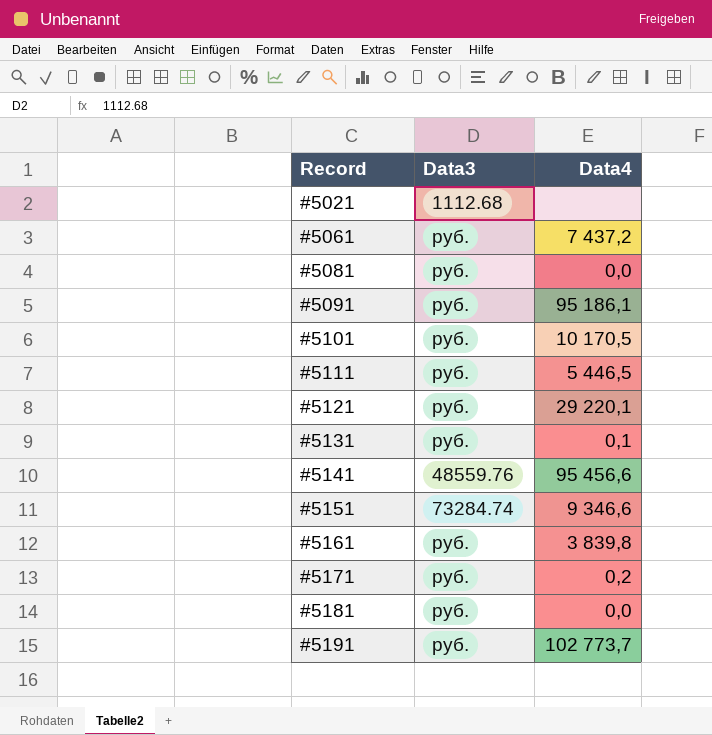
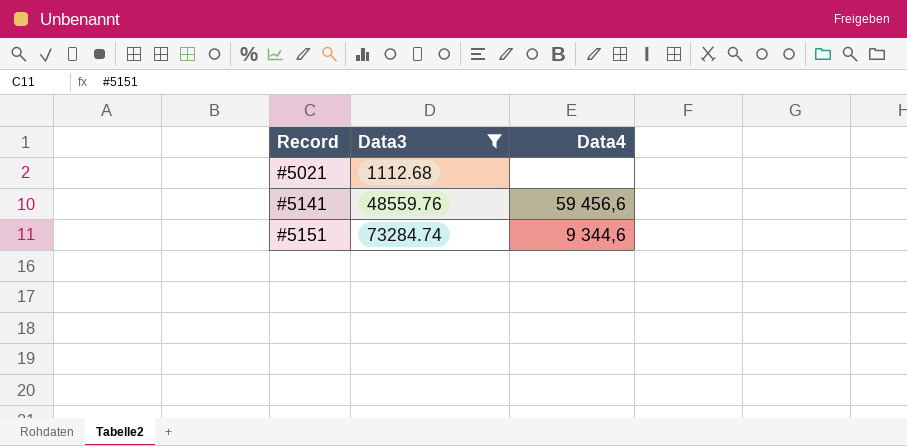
filter: none -> Data3 != руб.
#5141 | Data4: 95 456,6 -> 59 456,6
#5151 | Data4: 9 346,6 -> 9 344,6

